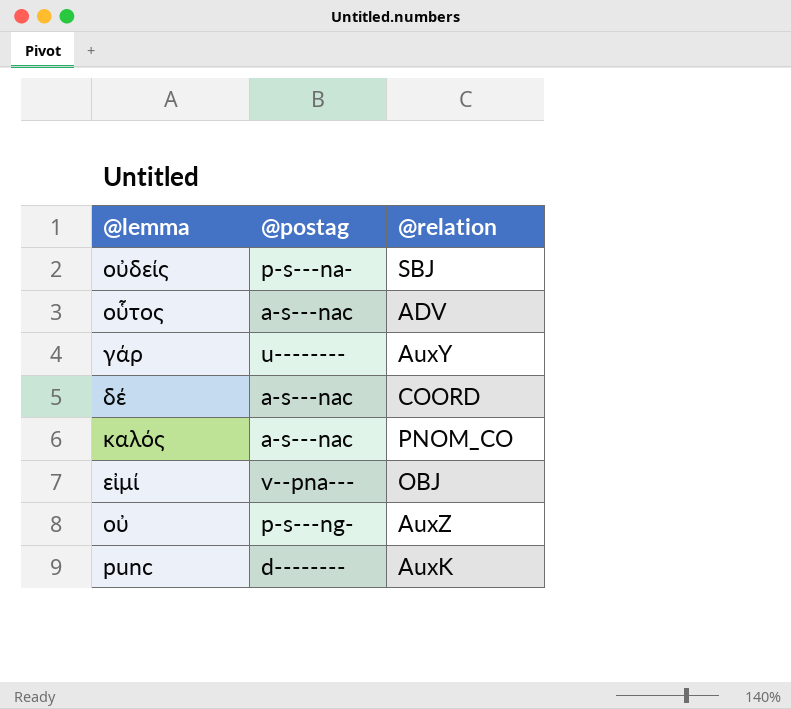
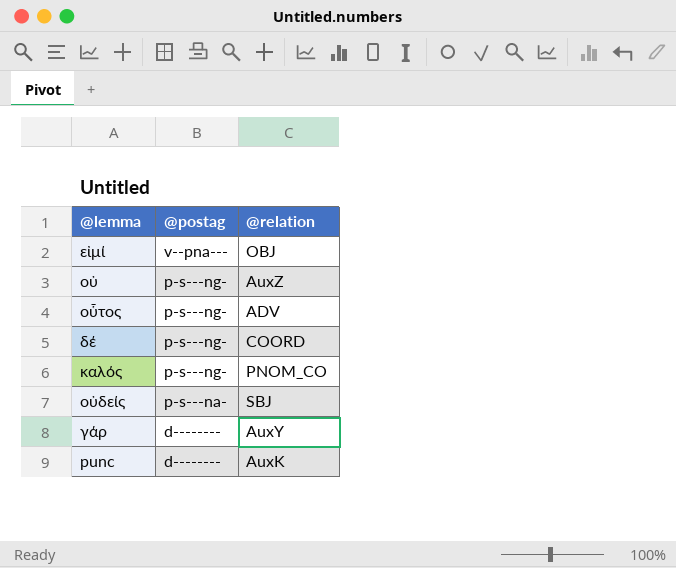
row order: none -> @postag descending
οὗτος | @postag: a-s---nac -> p-s---ng-
δέ | @postag: a-s---nac -> p-s---ng-
καλός | @postag: a-s---nac -> p-s---ng-
γάρ | @postag: u-------- -> d--------

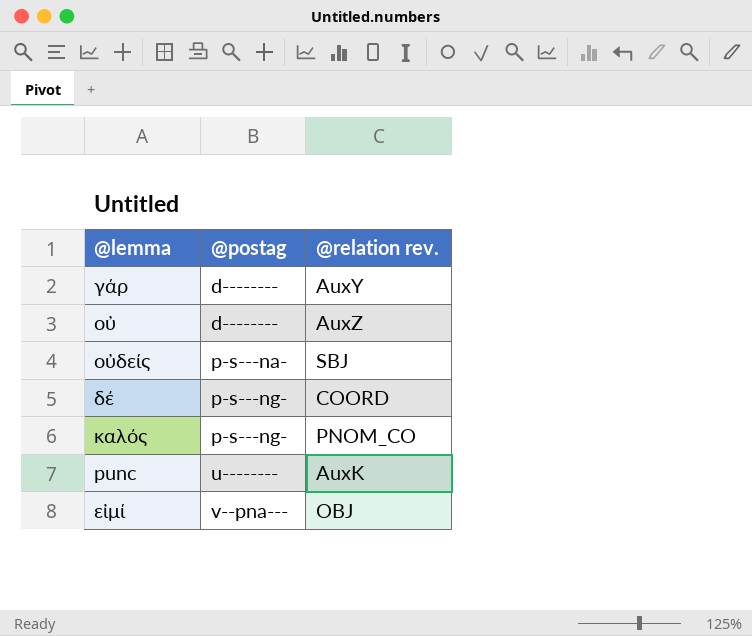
row order: @postag descending -> @postag ascending
column name: @relation -> @relation rev.
row οὗτος: p-s---ng- | ADV -> none
οὐ | @postag: p-s---ng- -> d--------
punc | @postag: d-------- -> u--------

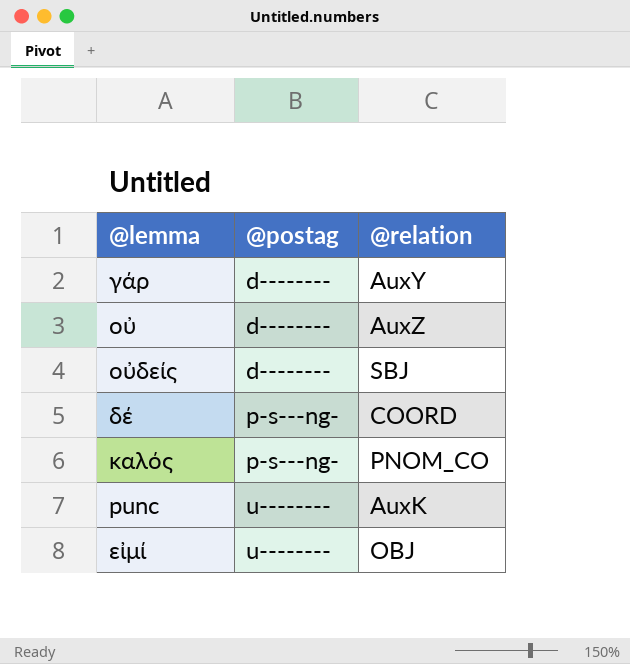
column name: @relation rev. -> @relation
οὐδείς | @postag: p-s---na- -> d--------
εἰμί | @postag: v--pna--- -> u--------

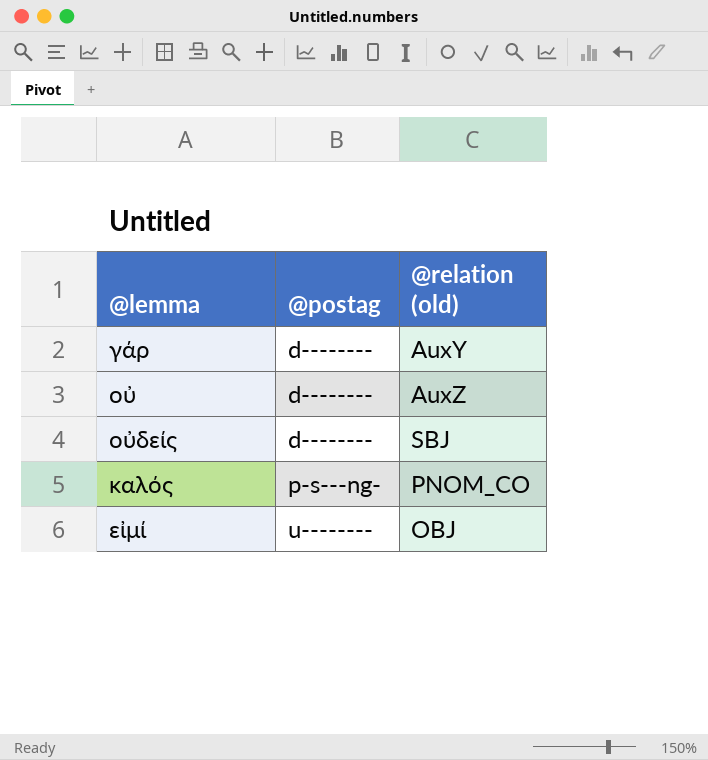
column name: @relation -> @relation (old)
row δέ: p-s---ng- | COORD -> none
row punc: u-------- | AuxK -> none

